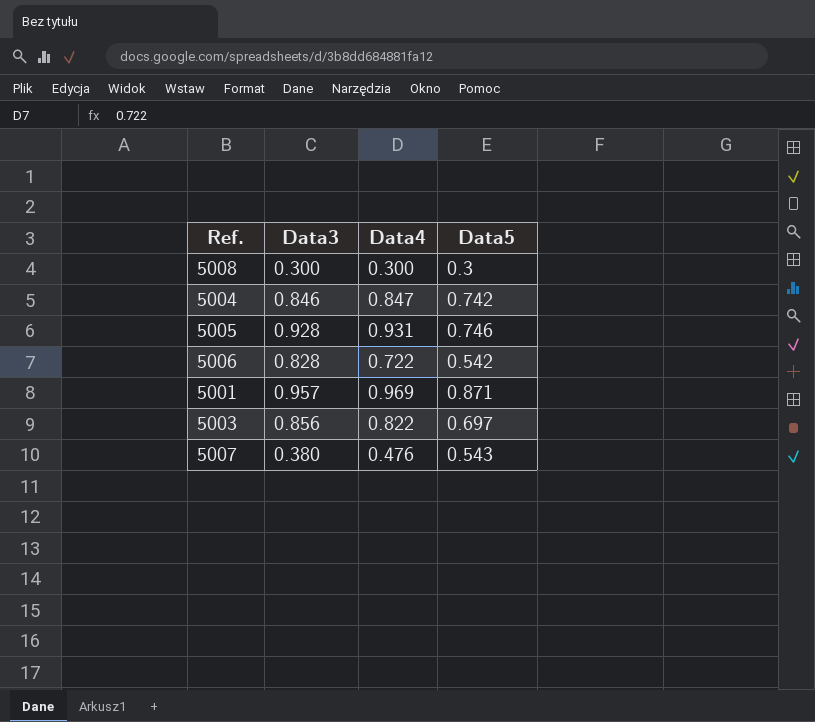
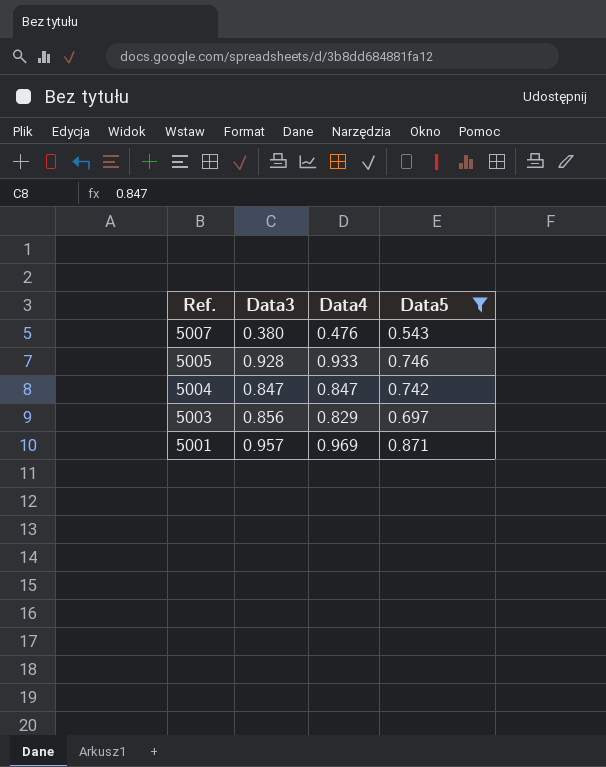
filter: none -> Data5 >= 0.543
row order: none -> Ref. descending
5005 | Data4: 0.931 -> 0.933
5004 | Data3: 0.846 -> 0.847
5003 | Data4: 0.822 -> 0.829

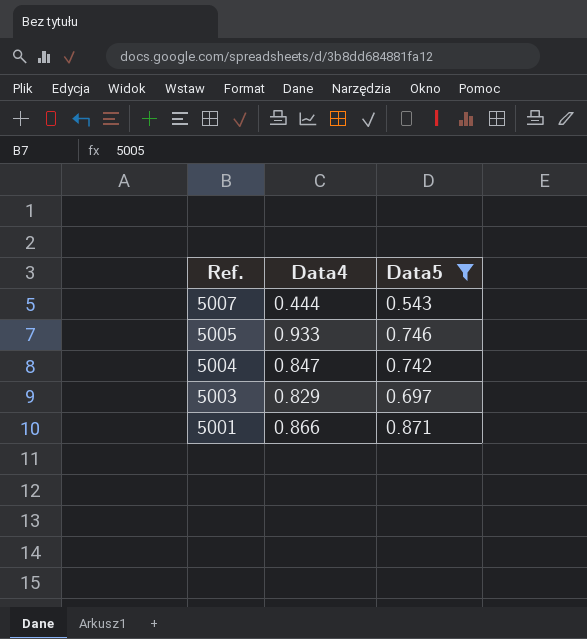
column Data3 | position: 2 -> none
5007 | Data4: 0.476 -> 0.444
5001 | Data4: 0.969 -> 0.866

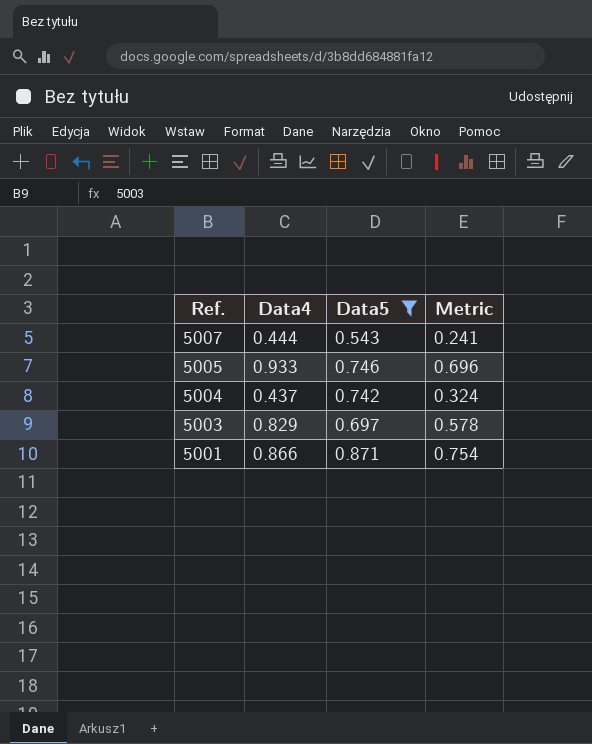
column Metric | formula: none -> [Data4] * [Data5]
5004 | Data4: 0.847 -> 0.437

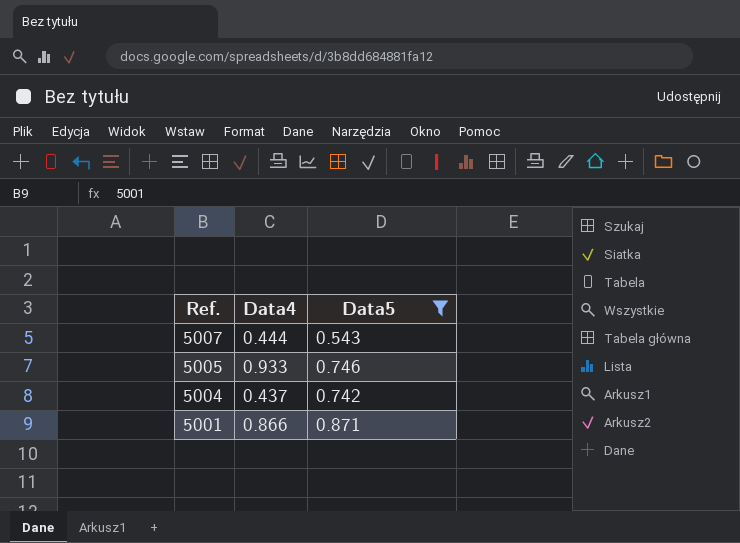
column Metric | formula: [Data4] * [Data5] -> none
row 5003: 0.829 | 0.697 | 0.578 -> none

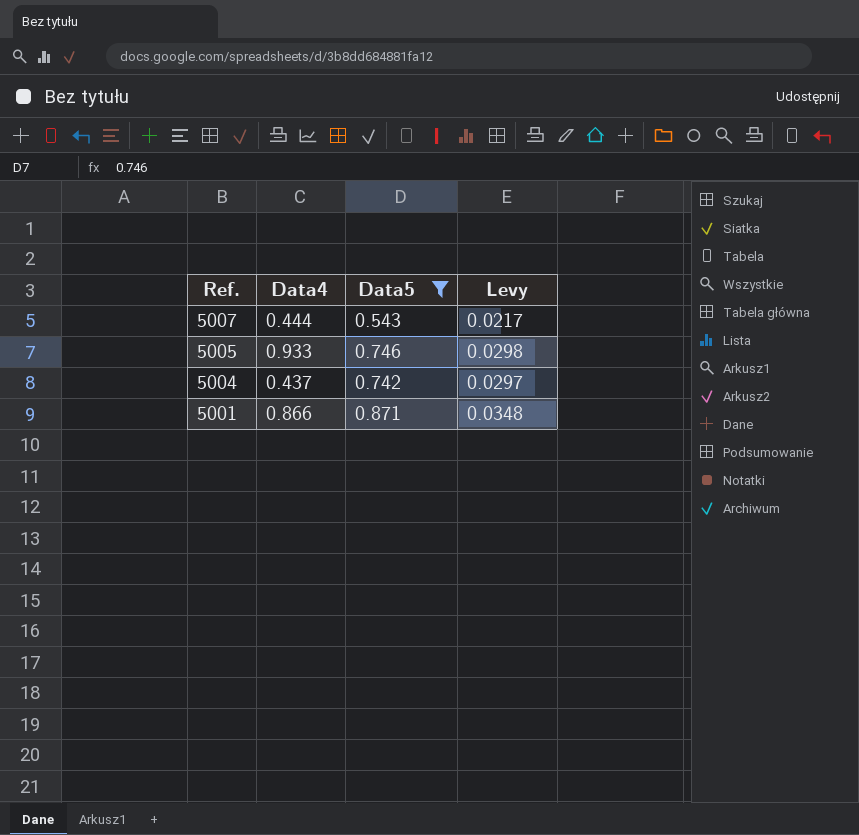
column Levy | formula: none -> [Data5] * 0.04

